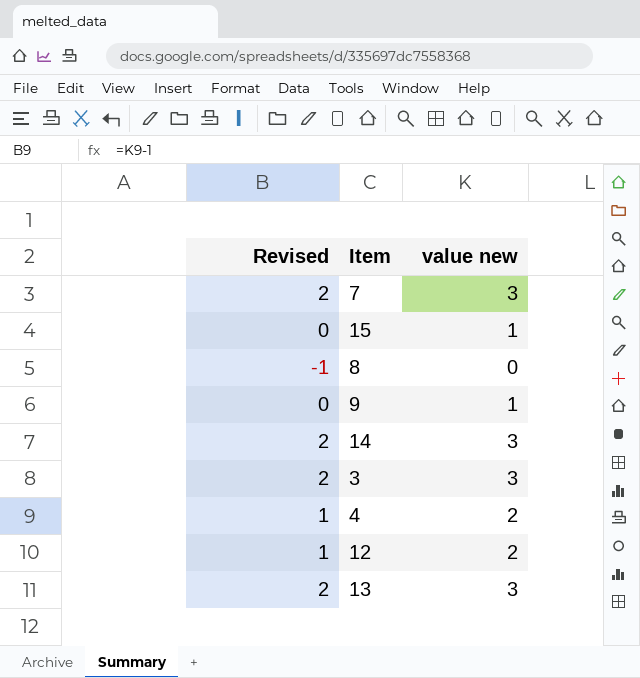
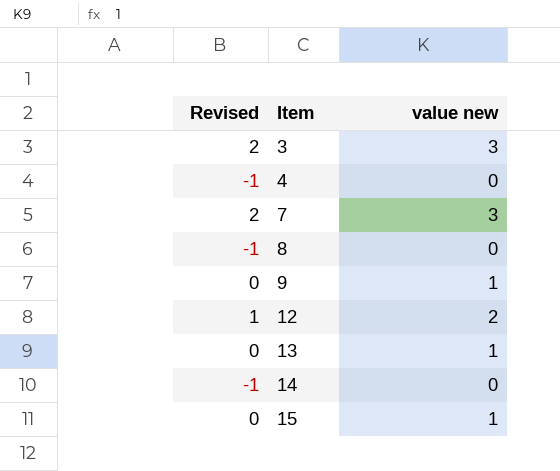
row order: none -> Item ascending
4 | Revised: 1 -> -1
4 | value new: 2 -> 0
13 | Revised: 2 -> 0
13 | value new: 3 -> 1
14 | Revised: 2 -> -1
14 | value new: 3 -> 0

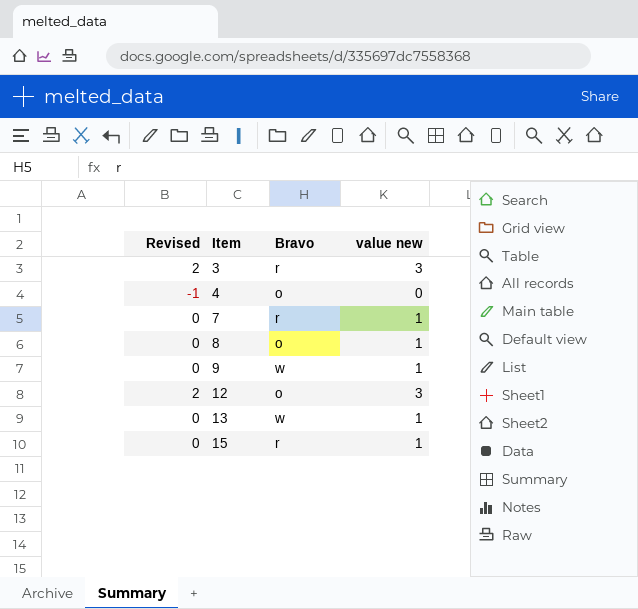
column Bravo | position: none -> 3
row 14: -1 | 0 -> none
7 | Revised: 2 -> 0
7 | value new: 3 -> 1
8 | Revised: -1 -> 0
8 | value new: 0 -> 1
12 | Revised: 1 -> 2
12 | value new: 2 -> 3

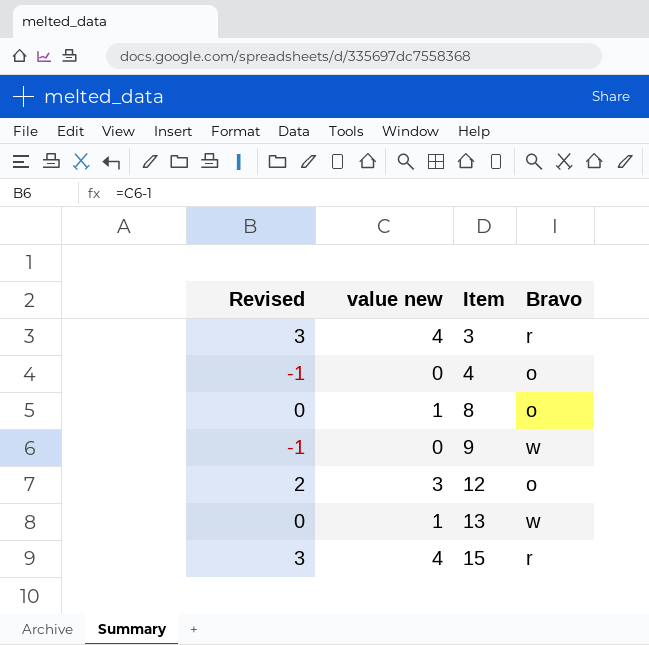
column value new | position: 4 -> 2
row 7: 0 | r | 1 -> none
3 | Revised: 2 -> 3
3 | value new: 3 -> 4
9 | Revised: 0 -> -1
9 | value new: 1 -> 0
15 | Revised: 0 -> 3
15 | value new: 1 -> 4

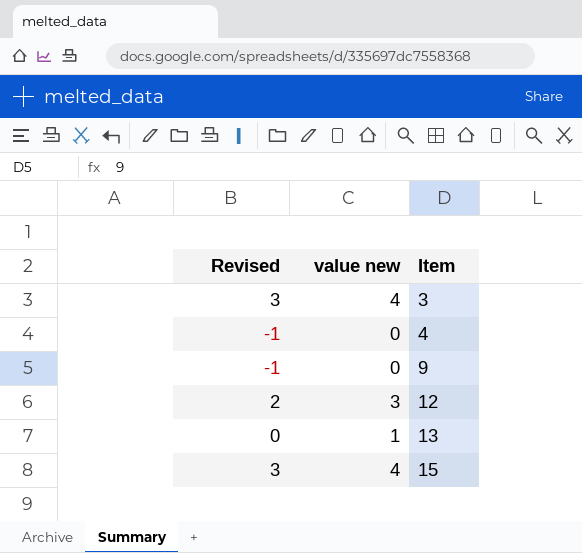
column Bravo | position: 4 -> none
row 8: 0 | 1 | o -> none

